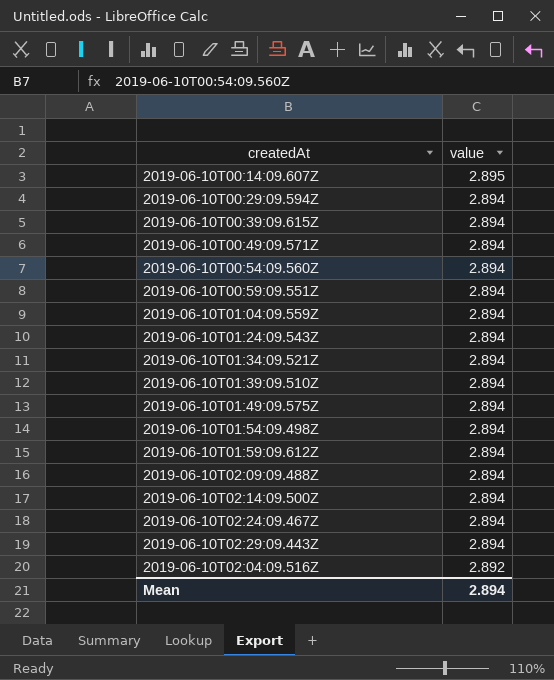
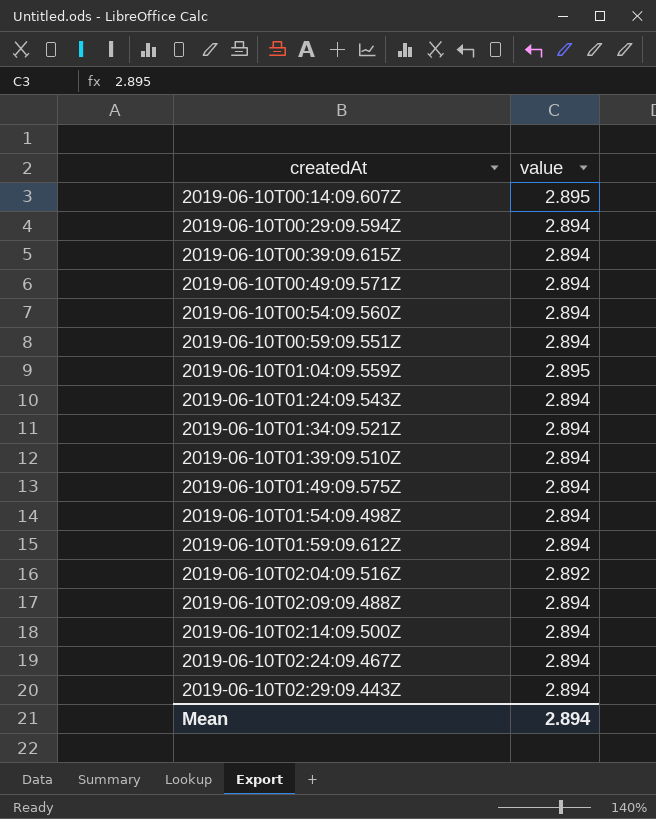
row order: value descending -> createdAt ascending
2019-06-10T01:04:09.559Z | value: 2.894 -> 2.895

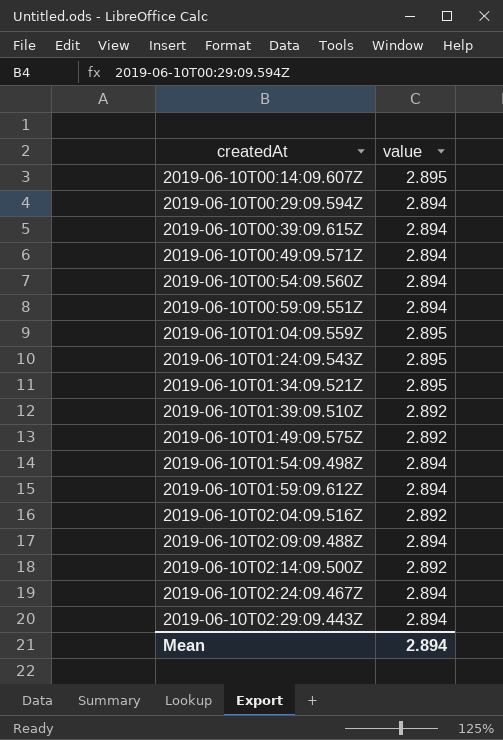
2019-06-10T01:24:09.543Z | value: 2.894 -> 2.895
2019-06-10T01:34:09.521Z | value: 2.894 -> 2.895
2019-06-10T01:39:09.510Z | value: 2.894 -> 2.892
2019-06-10T01:49:09.575Z | value: 2.894 -> 2.892
2019-06-10T02:14:09.500Z | value: 2.894 -> 2.892

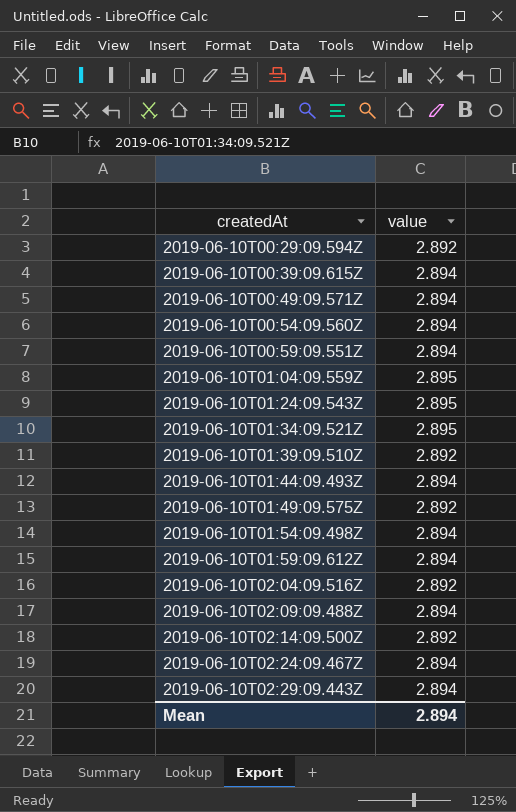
row 2019-06-10T00:14:09.607Z: 2.895 -> none
2019-06-10T00:29:09.594Z | value: 2.894 -> 2.892
row 2019-06-10T01:44:09.493Z: none -> 2.894

